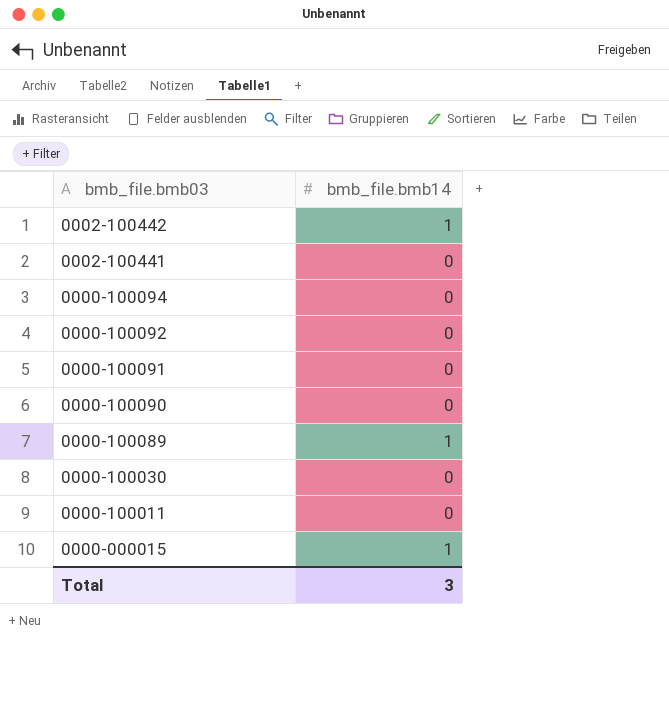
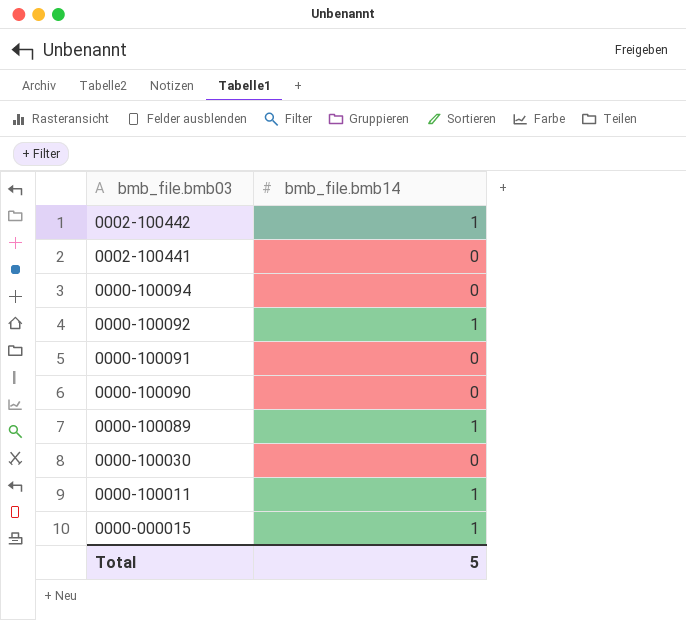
0000-100092 | bmb_file.bmb14: 0 -> 1
0000-100011 | bmb_file.bmb14: 0 -> 1
Total | bmb_file.bmb14: 3 -> 5

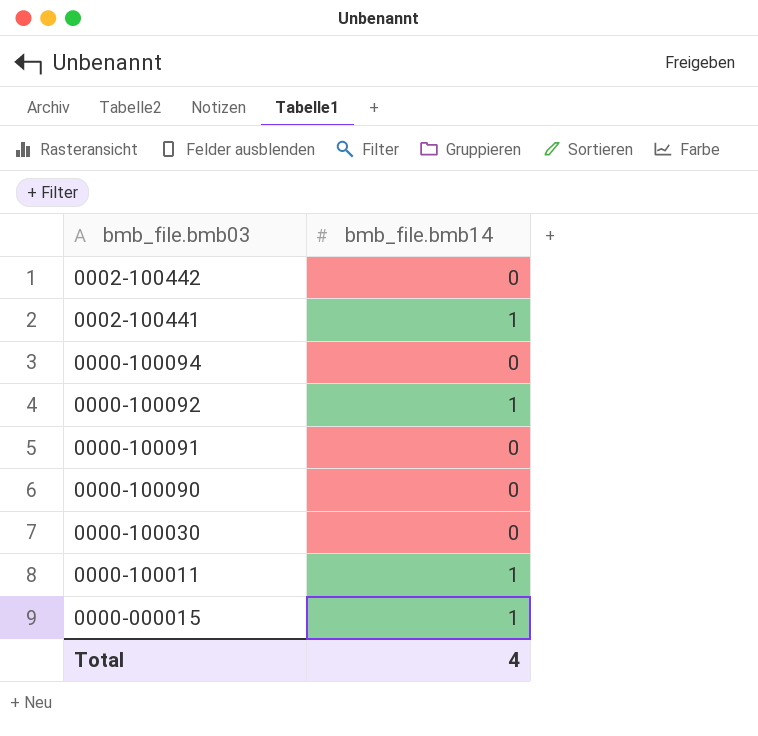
row 0000-100089: 1 -> none
0002-100442 | bmb_file.bmb14: 1 -> 0
0002-100441 | bmb_file.bmb14: 0 -> 1
Total | bmb_file.bmb14: 5 -> 4

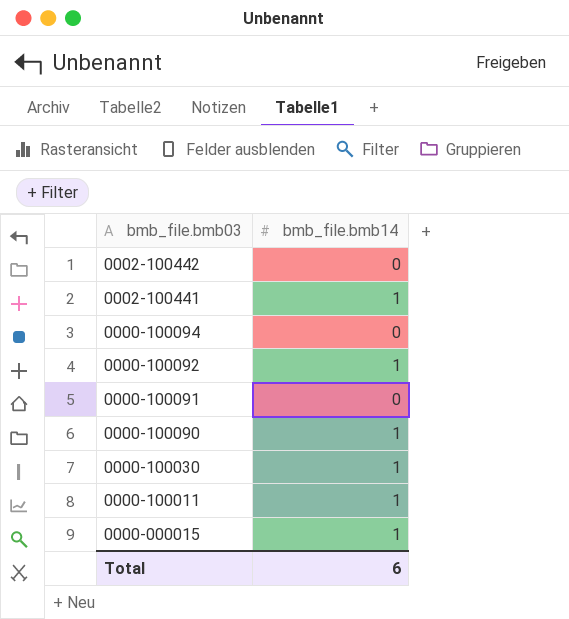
0000-100090 | bmb_file.bmb14: 0 -> 1
0000-100030 | bmb_file.bmb14: 0 -> 1
Total | bmb_file.bmb14: 4 -> 6

